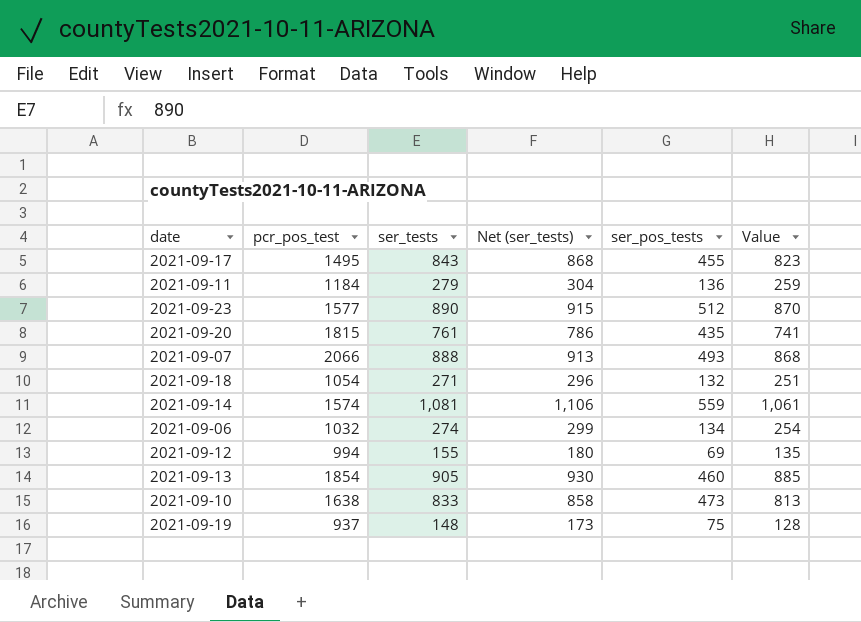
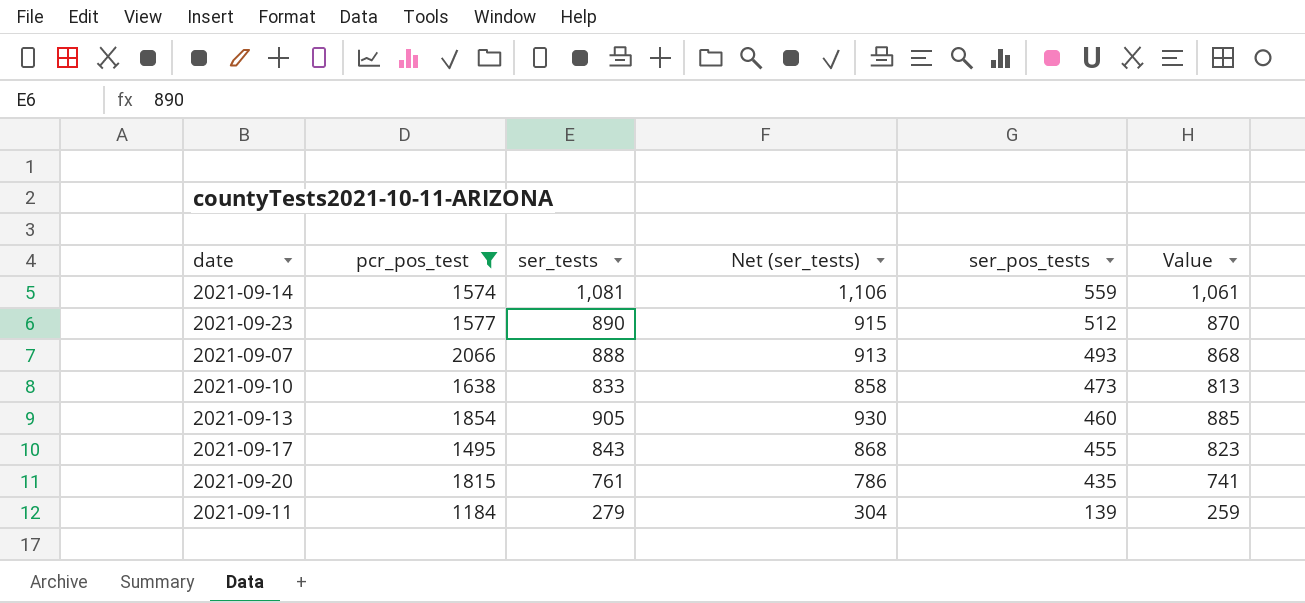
filter: none -> pcr_pos_test >= 1184
row order: none -> ser_pos_tests descending
2021-09-11 | ser_pos_tests: 136 -> 139

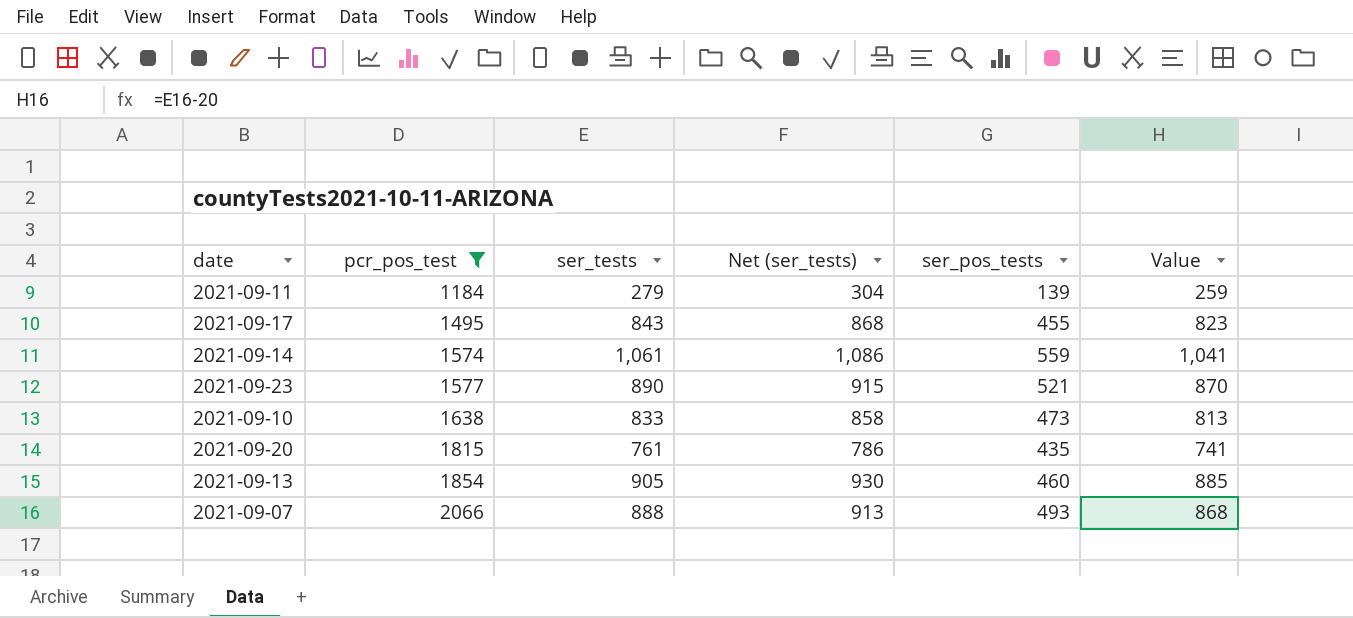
row order: ser_pos_tests descending -> pcr_pos_test ascending
2021-09-14 | ser_tests: 1,081 -> 1,061
2021-09-14 | Net (ser_tests): 1,106 -> 1,086
2021-09-14 | Value: 1,061 -> 1,041
2021-09-23 | ser_pos_tests: 512 -> 521

